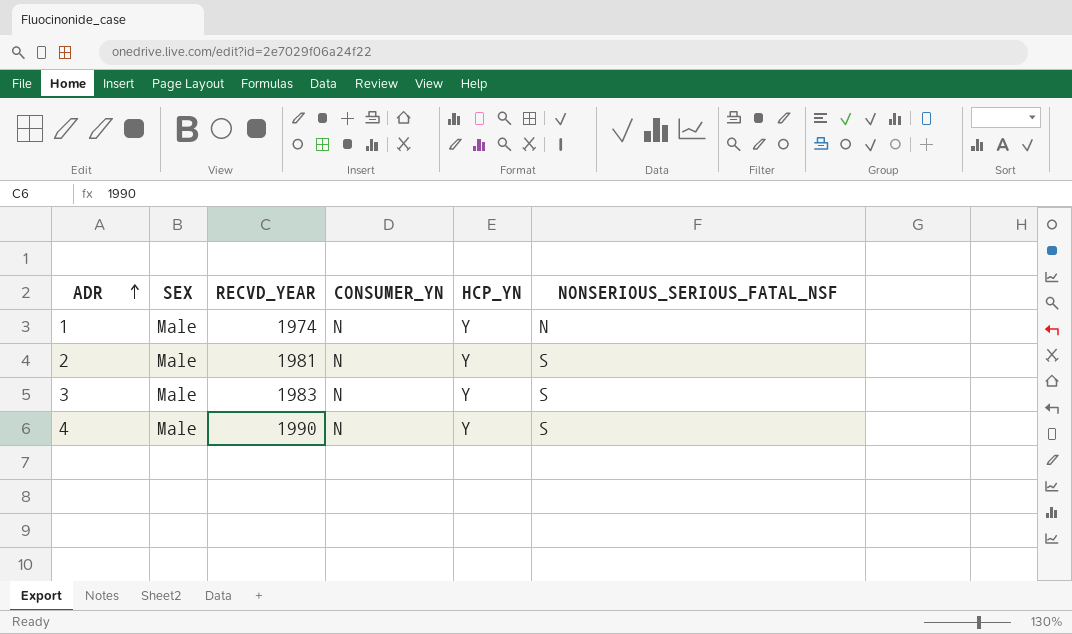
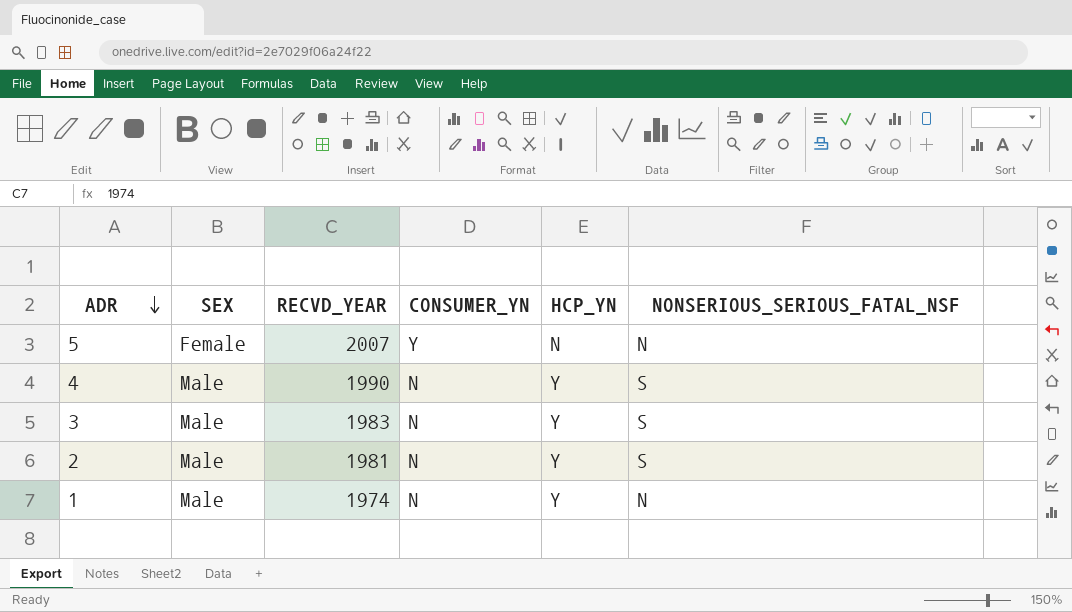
row order: ADR ascending -> ADR descending
row 5: none -> Female | 2007 | Y | N | N

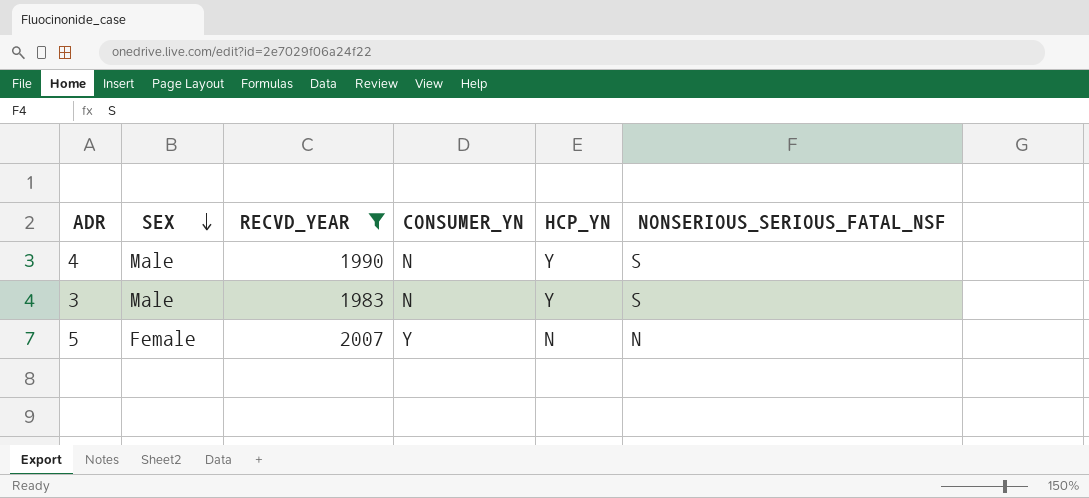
filter: none -> RECVD_YEAR >= 1983
row order: ADR descending -> SEX descending

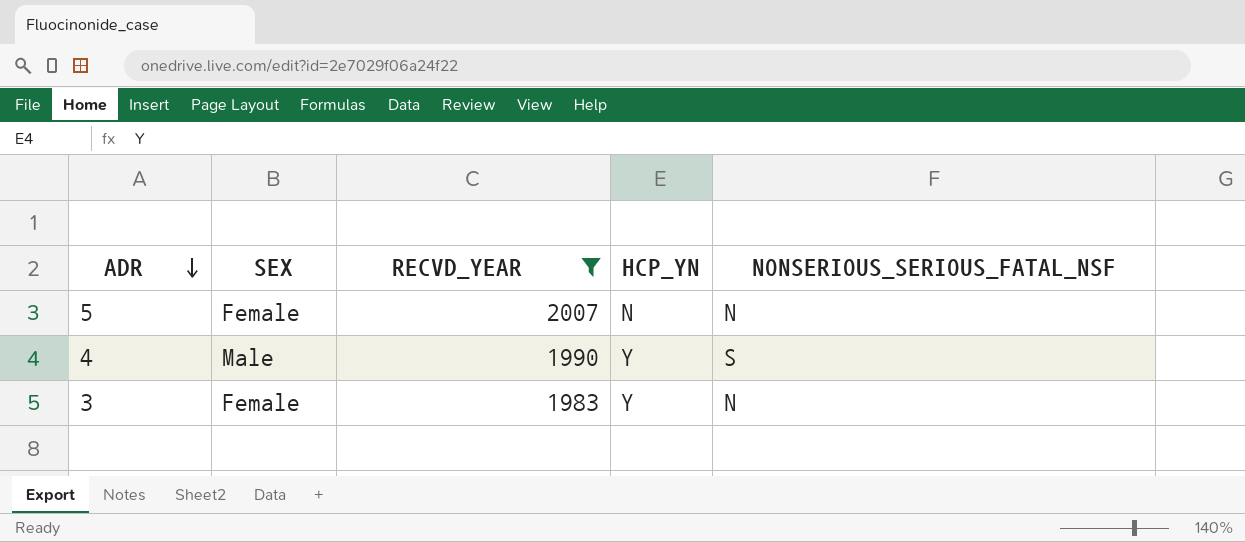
row order: SEX descending -> ADR descending
column CONSUMER_YN | position: 4 -> none
3 | SEX: Male -> Female
3 | NONSERIOUS_SERIOUS_FATAL_NSF: S -> N

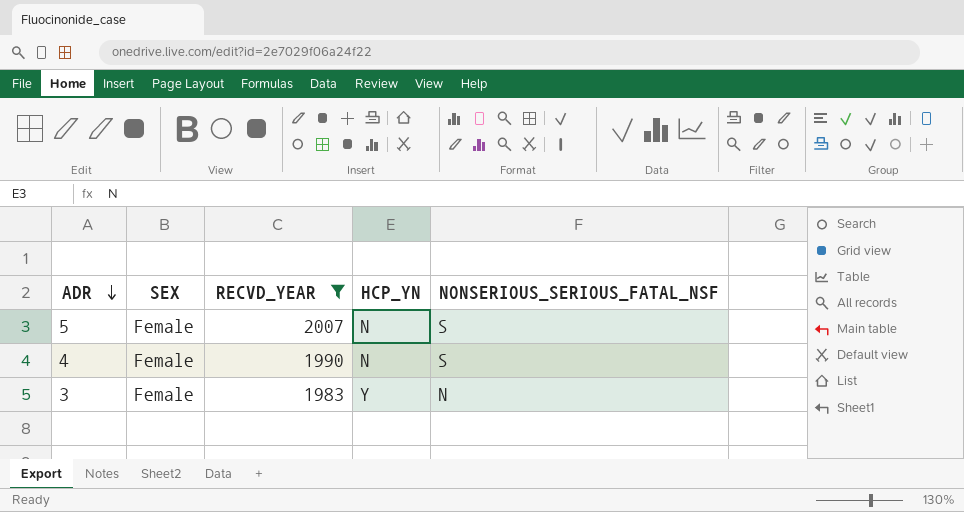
5 | NONSERIOUS_SERIOUS_FATAL_NSF: N -> S
4 | SEX: Male -> Female
4 | HCP_YN: Y -> N

